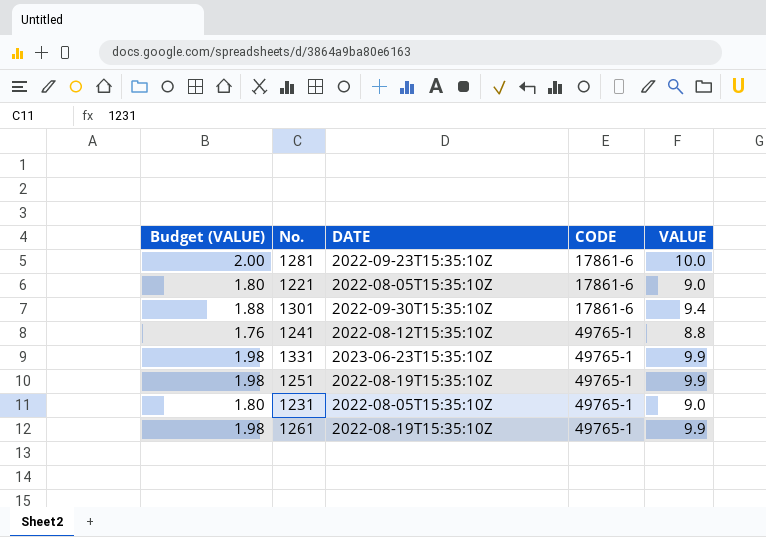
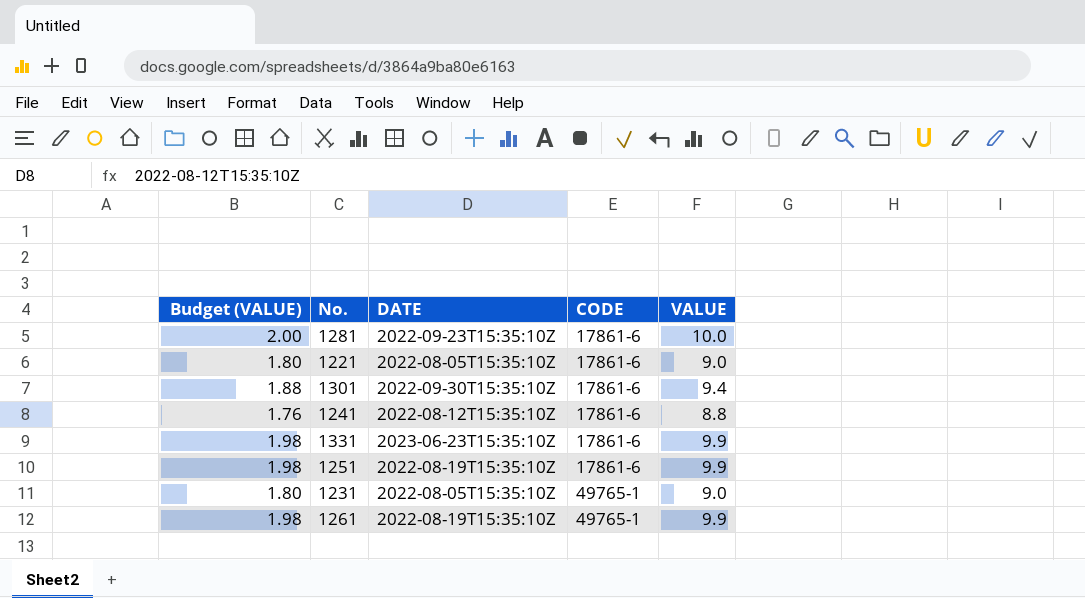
1241 | CODE: 49765-1 -> 17861-6
1331 | CODE: 49765-1 -> 17861-6
1251 | CODE: 49765-1 -> 17861-6

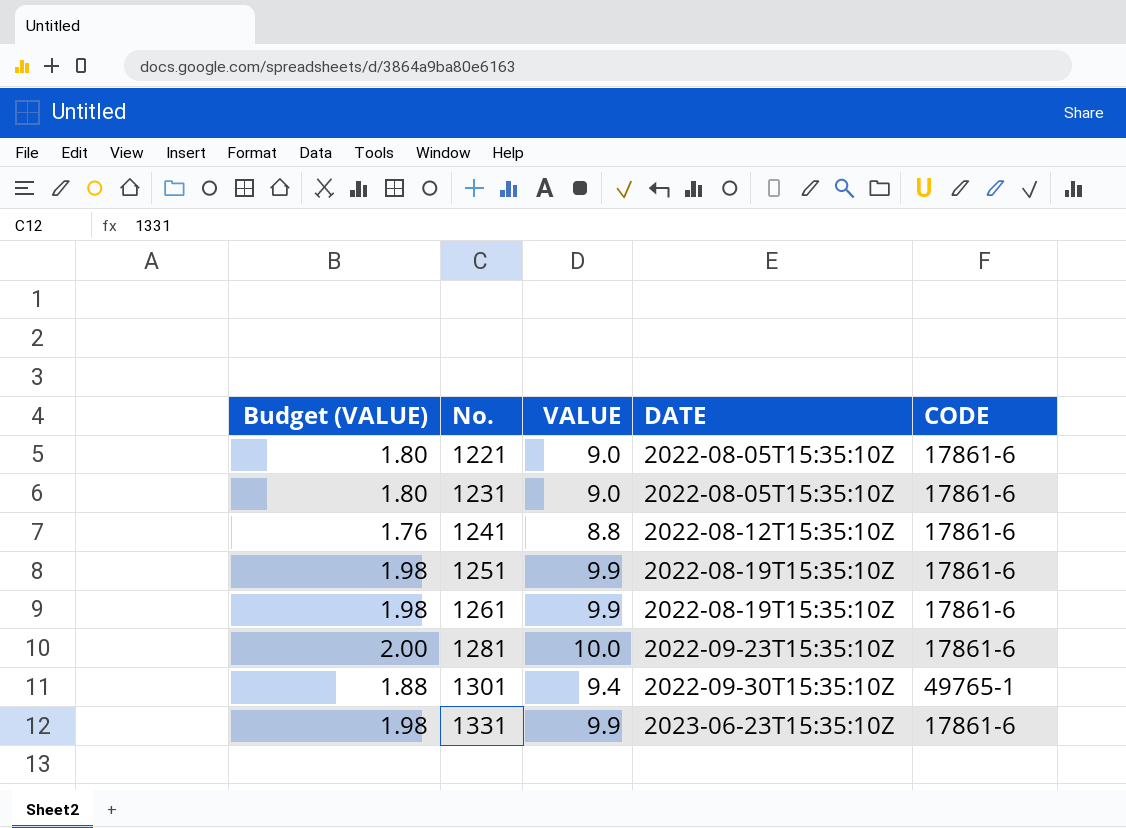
row order: CODE ascending -> No. ascending
column VALUE | position: 5 -> 3
1231 | CODE: 49765-1 -> 17861-6
1261 | CODE: 49765-1 -> 17861-6
1301 | CODE: 17861-6 -> 49765-1

